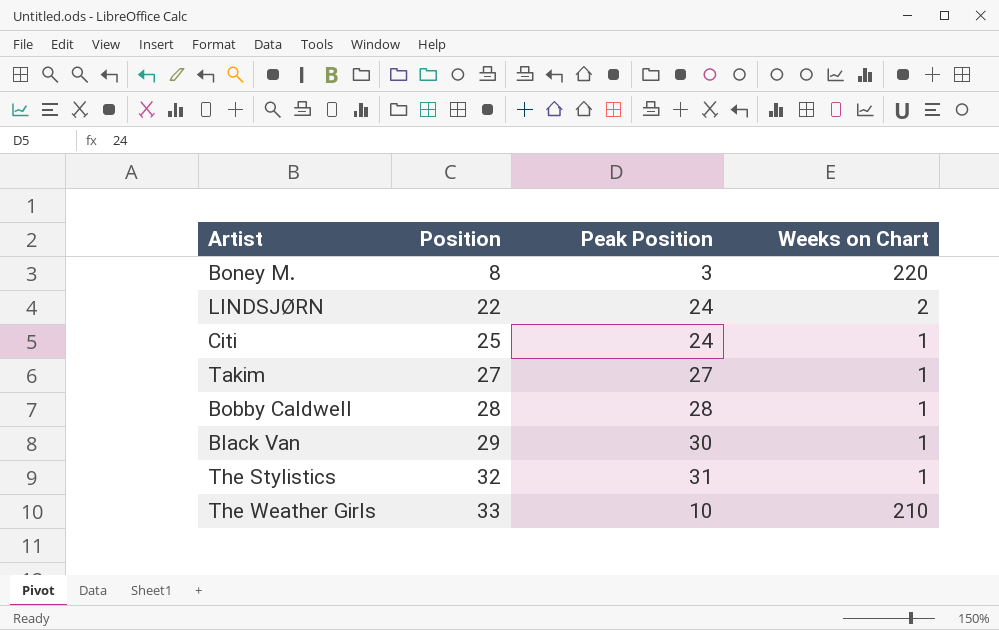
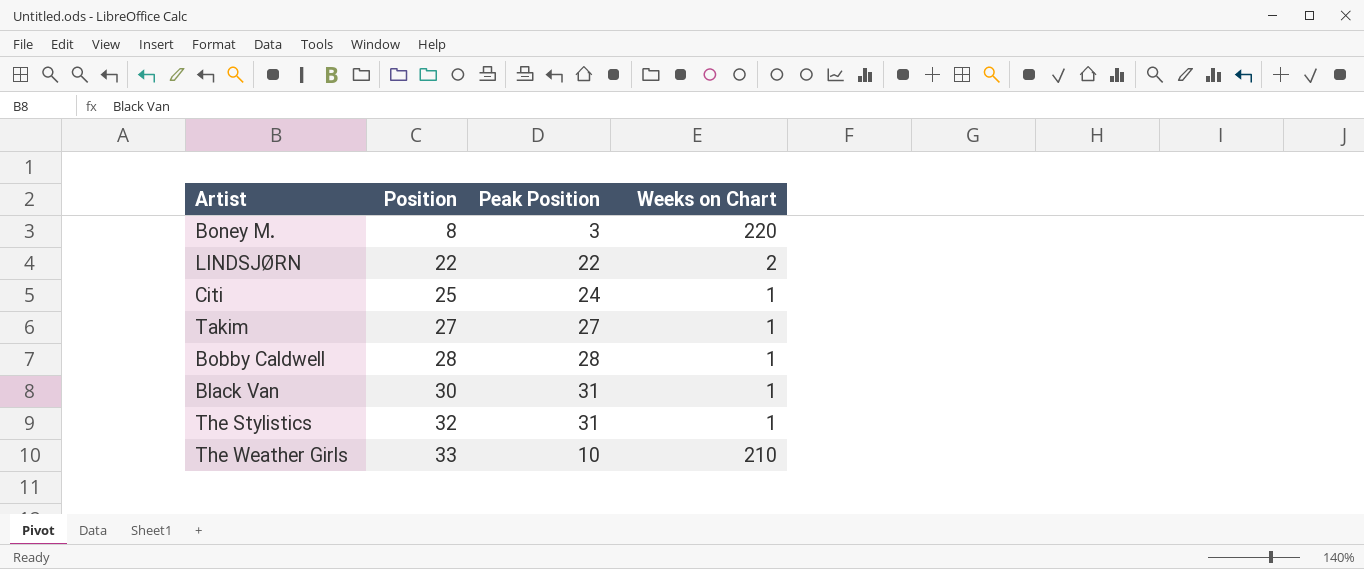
LINDSJØRN | Peak Position: 24 -> 22
Black Van | Position: 29 -> 30
Black Van | Peak Position: 30 -> 31

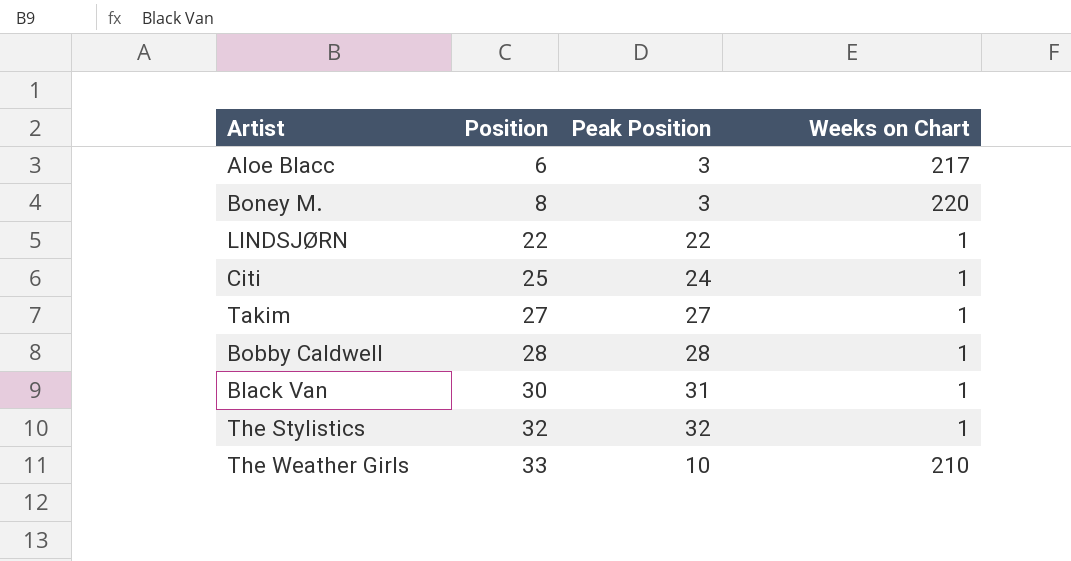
row Aloe Blacc: none -> 6 | 3 | 217
LINDSJØRN | Weeks on Chart: 2 -> 1
The Stylistics | Peak Position: 31 -> 32

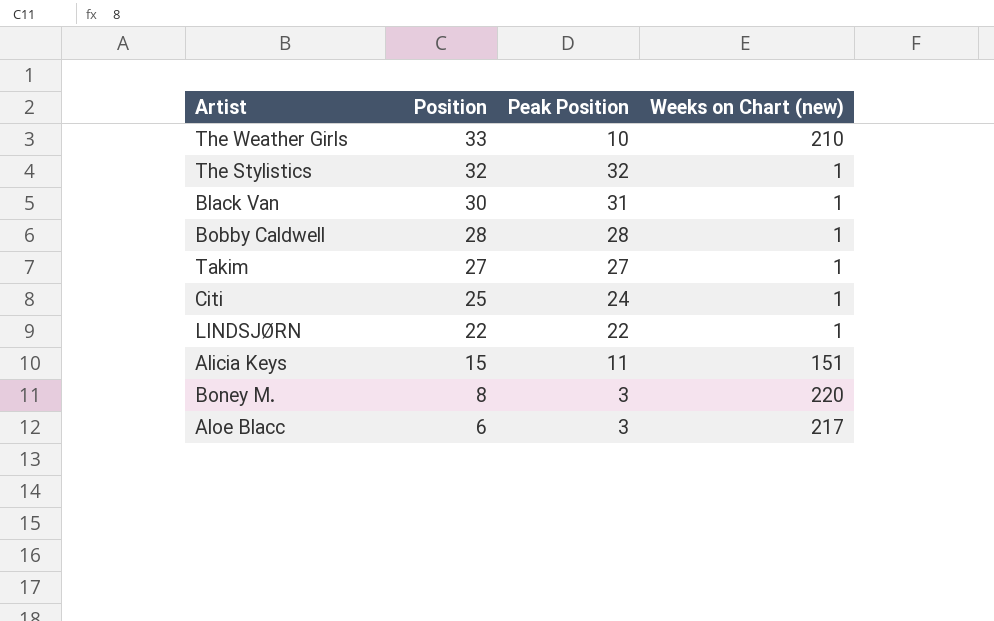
row order: Position ascending -> Position descending
column name: Weeks on Chart -> Weeks on Chart (new)
row Alicia Keys: none -> 15 | 11 | 151

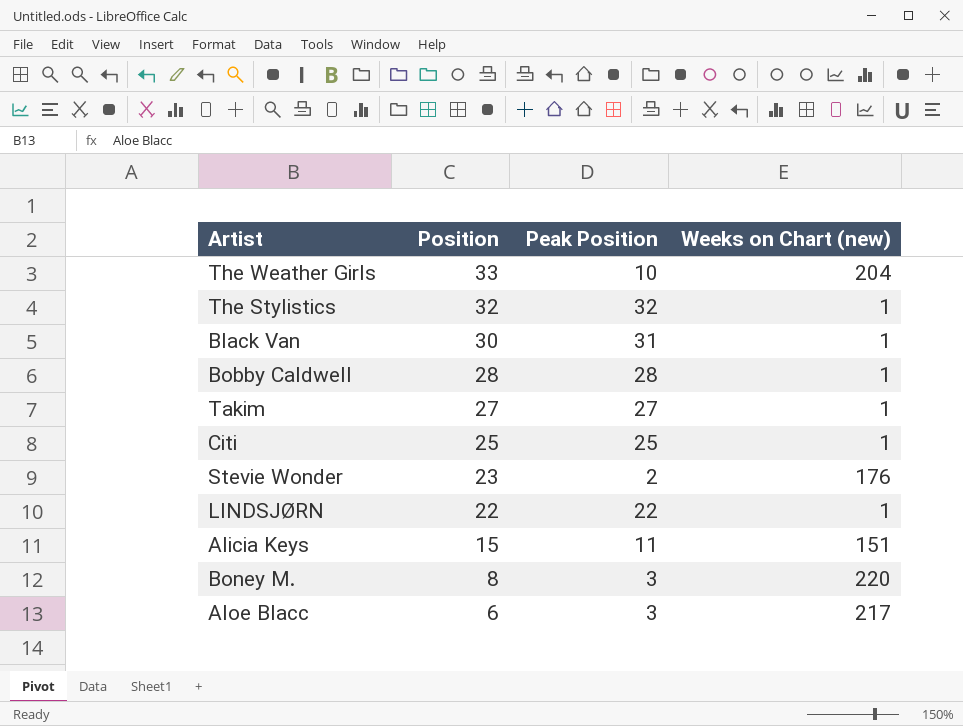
The Weather Girls | Weeks on Chart (new): 210 -> 204
Citi | Peak Position: 24 -> 25
row Stevie Wonder: none -> 23 | 2 | 176

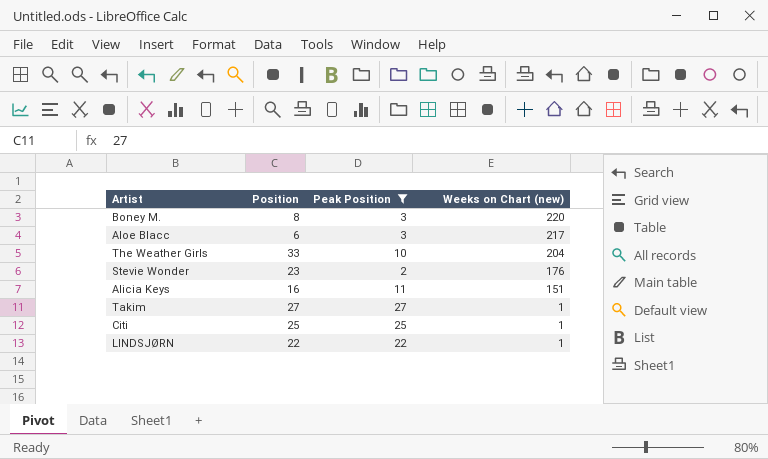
filter: none -> Peak Position <= 27
row order: Position descending -> Weeks on Chart (new) descending
Alicia Keys | Position: 15 -> 16

